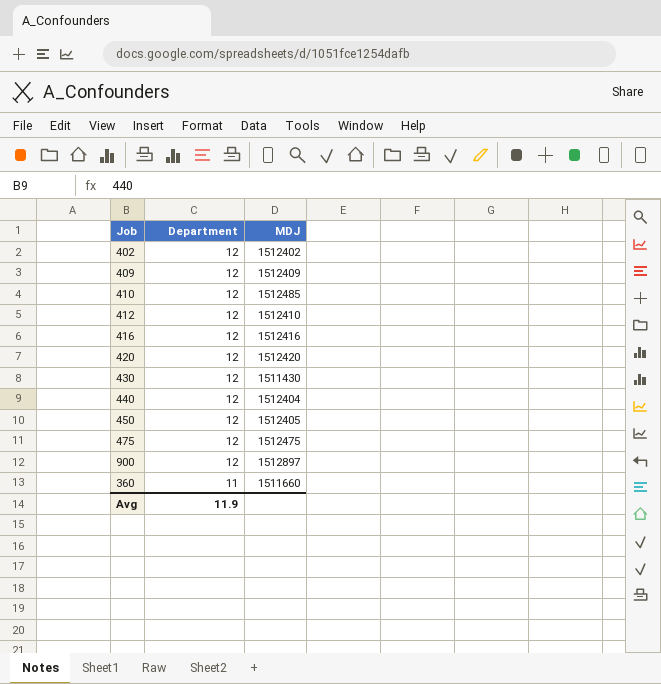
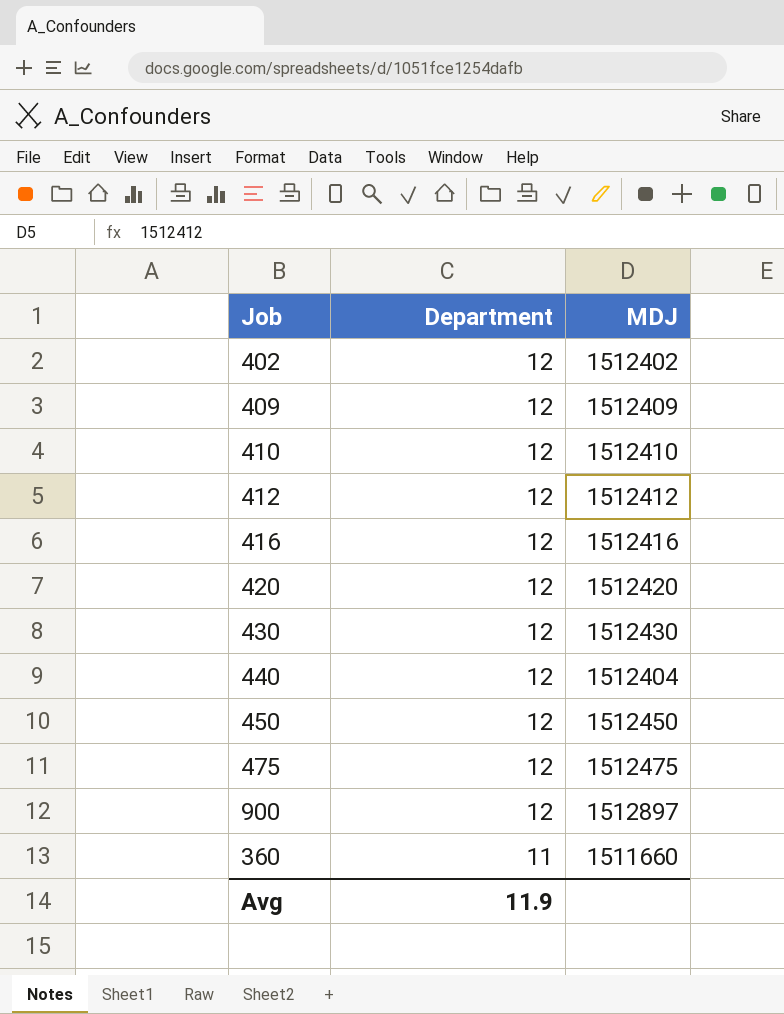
410 | MDJ: 1512485 -> 1512410
412 | MDJ: 1512410 -> 1512412
430 | MDJ: 1511430 -> 1512430
450 | MDJ: 1512405 -> 1512450

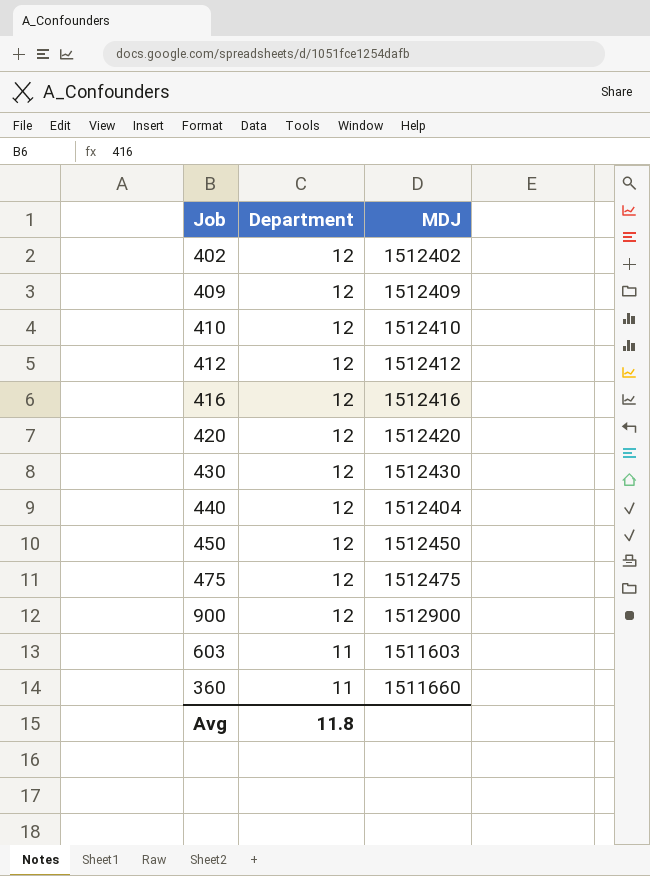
900 | MDJ: 1512897 -> 1512900
row 603: none -> 11 | 1511603
Avg | Department: 11.9 -> 11.8

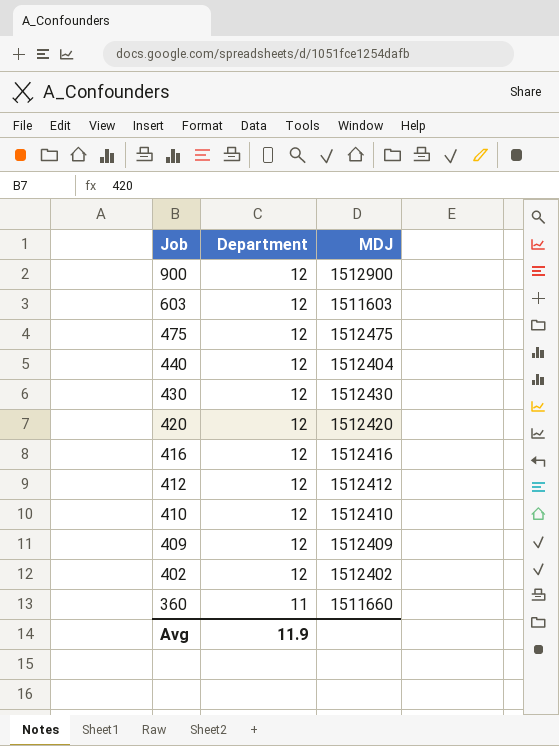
row order: Department descending -> Job descending
row 450: 12 | 1512450 -> none
603 | Department: 11 -> 12
Avg | Department: 11.8 -> 11.9

